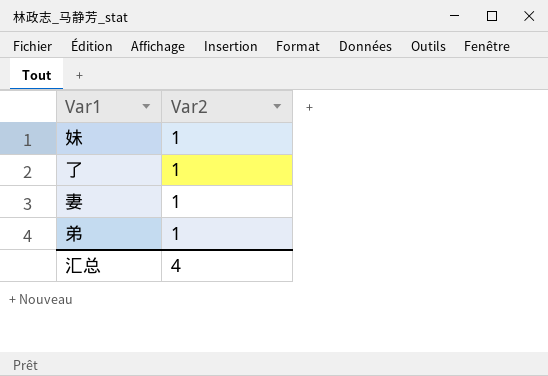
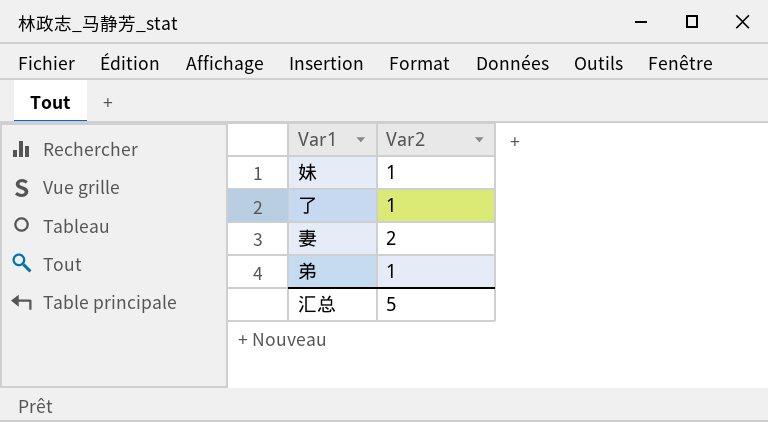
妻 | Var2: 1 -> 2
汇总 | Var2: 4 -> 5

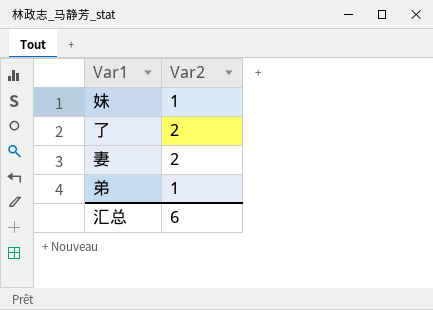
了 | Var2: 1 -> 2
汇总 | Var2: 5 -> 6

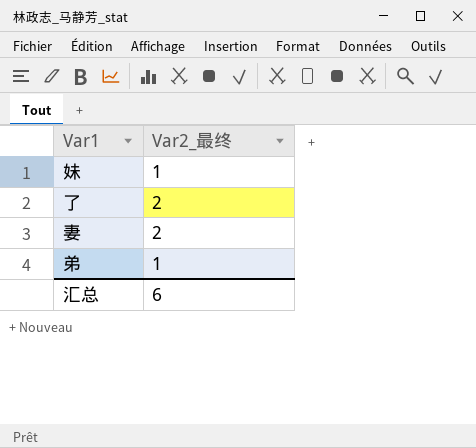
column name: Var2 -> Var2_最终

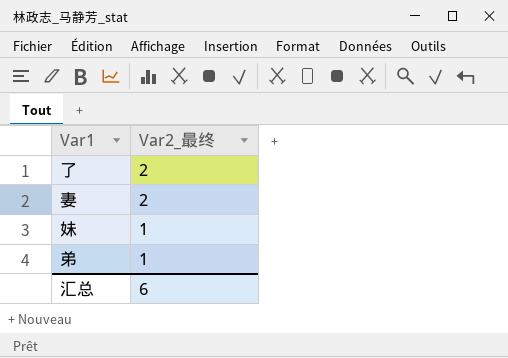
row order: none -> Var2_最终 descending

